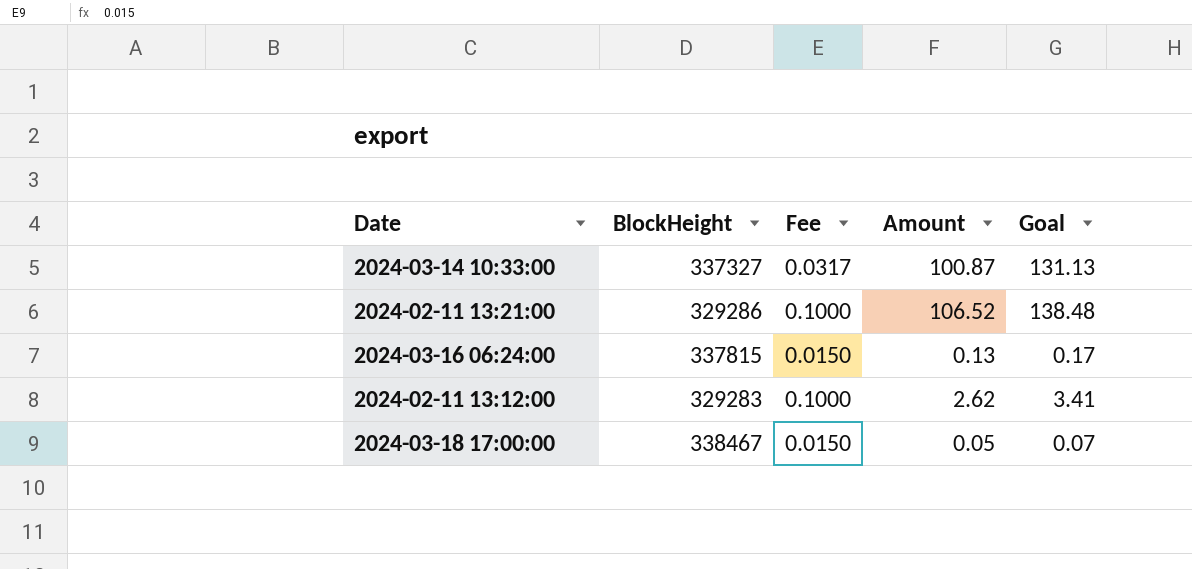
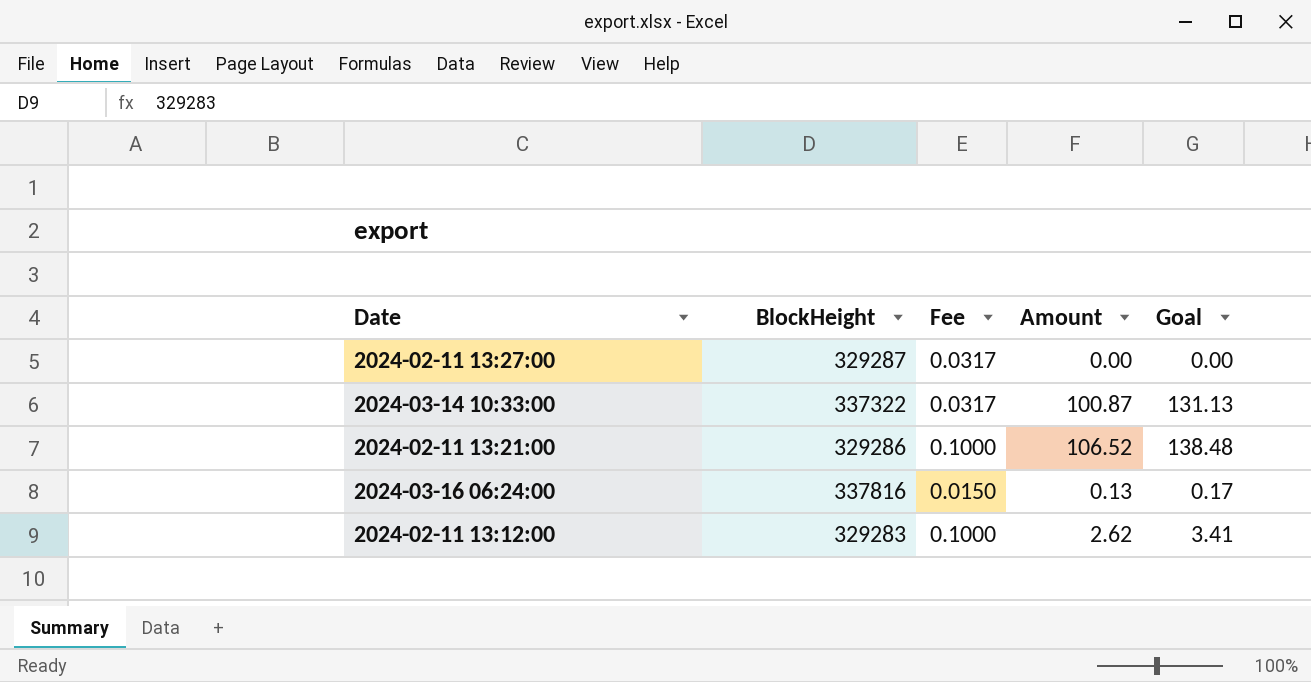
row 2024-03-18 17:00:00: 338467 | 0.0150 | 0.05 | 0.07 -> none
row 2024-02-11 13:27:00: none -> 329287 | 0.0317 | 0.00 | 0.00
2024-03-14 10:33:00 | BlockHeight: 337327 -> 337322
2024-03-16 06:24:00 | BlockHeight: 337815 -> 337816

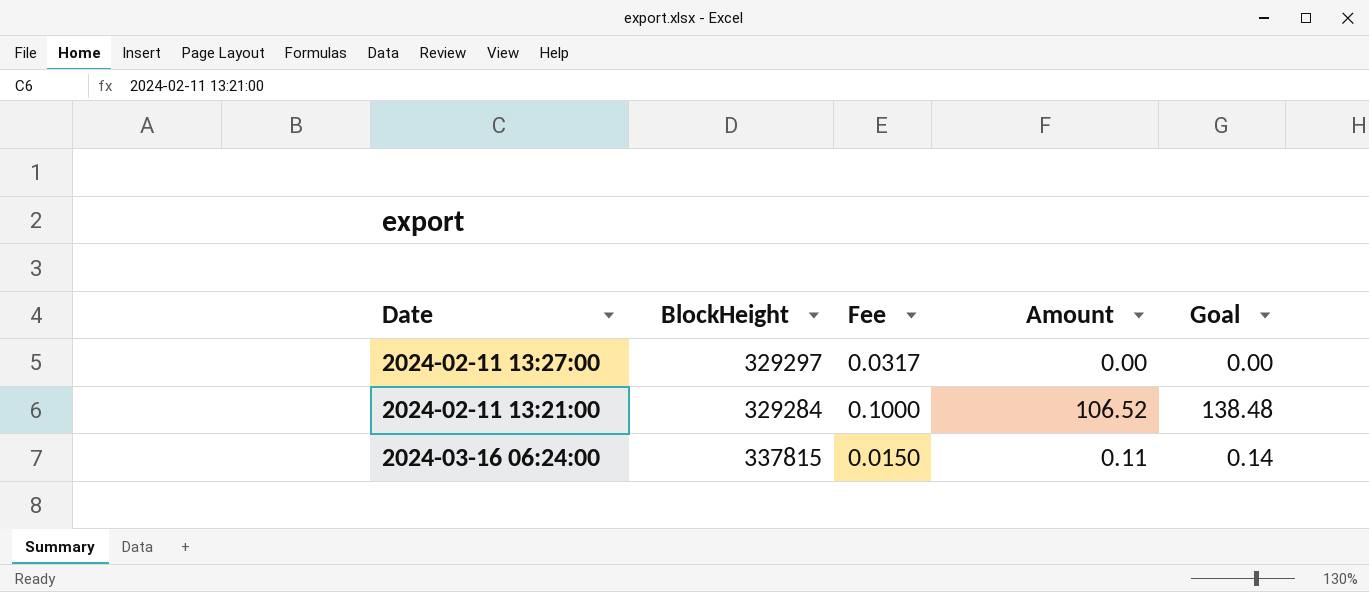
row 2024-03-14 10:33:00: 337322 | 0.0317 | 100.87 | 131.13 -> none
row 2024-02-11 13:12:00: 329283 | 0.1000 | 2.62 | 3.41 -> none
2024-02-11 13:27:00 | BlockHeight: 329287 -> 329297
2024-02-11 13:21:00 | BlockHeight: 329286 -> 329284
2024-03-16 06:24:00 | BlockHeight: 337816 -> 337815
2024-03-16 06:24:00 | Amount: 0.13 -> 0.11
2024-03-16 06:24:00 | Goal: 0.17 -> 0.14

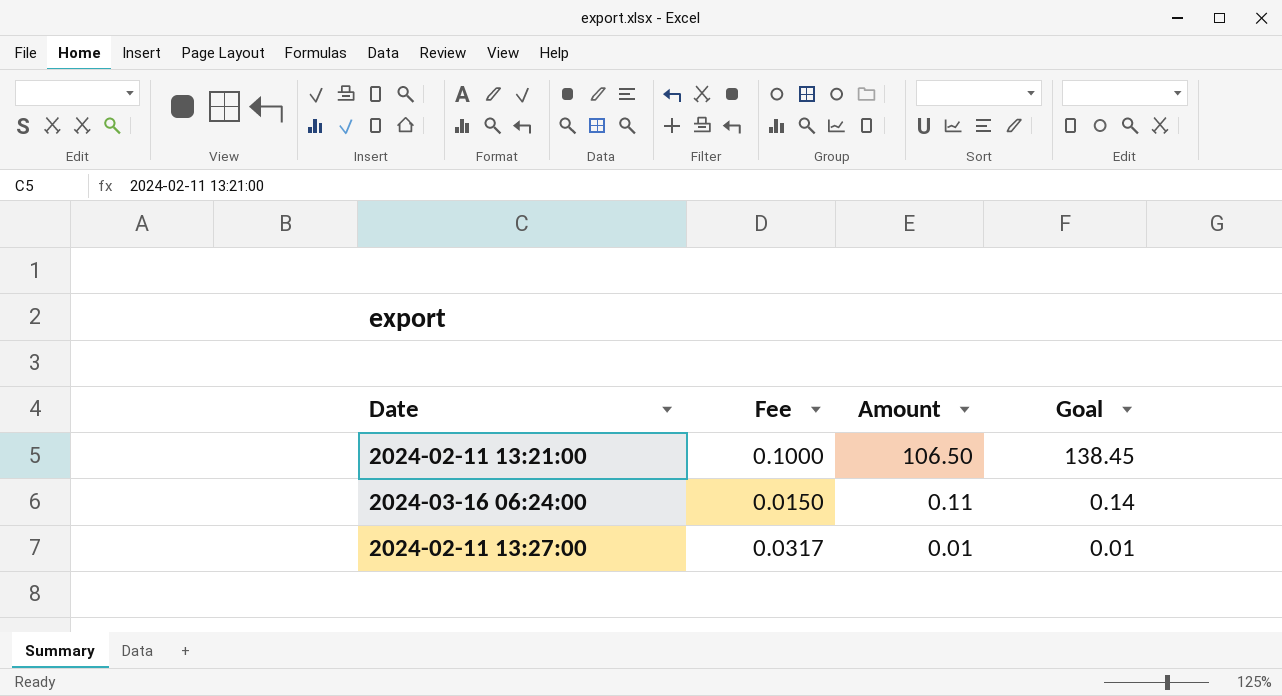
row order: none -> Amount descending
column BlockHeight | position: 2 -> none
2024-02-11 13:21:00 | Amount: 106.52 -> 106.50
2024-02-11 13:21:00 | Goal: 138.48 -> 138.45
2024-02-11 13:27:00 | Amount: 0.00 -> 0.01
2024-02-11 13:27:00 | Goal: 0.00 -> 0.01

